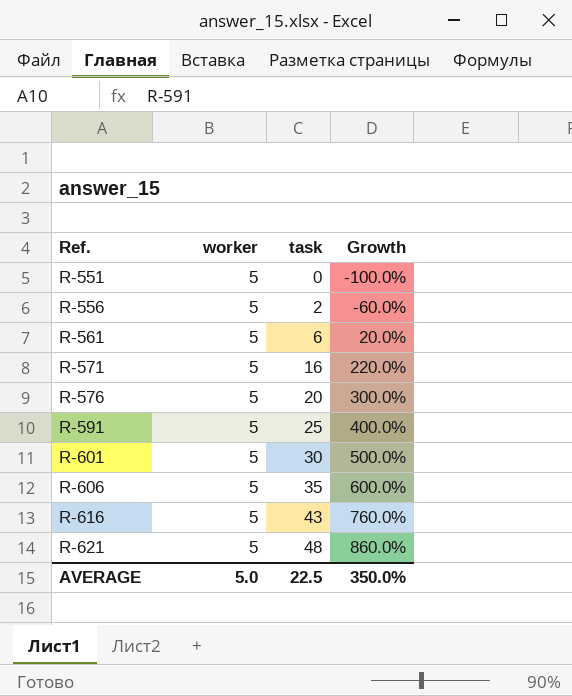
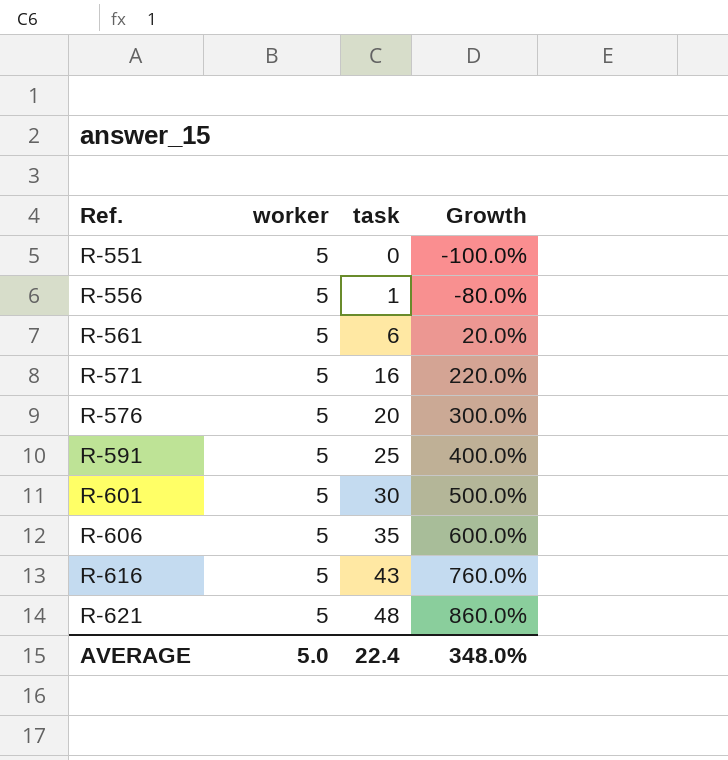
R-556 | task: 2 -> 1
R-556 | Growth: -60.0% -> -80.0%
AVERAGE | task: 22.5 -> 22.4
AVERAGE | Growth: 350.0% -> 348.0%

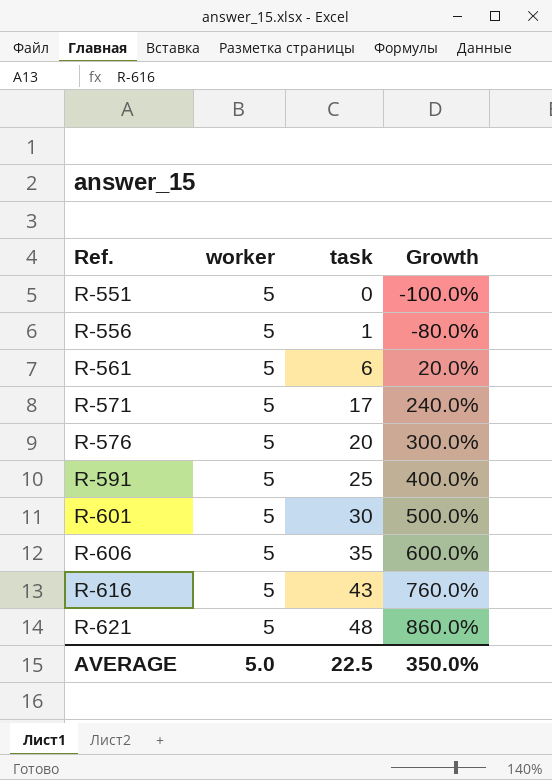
R-571 | task: 16 -> 17
R-571 | Growth: 220.0% -> 240.0%
AVERAGE | task: 22.4 -> 22.5
AVERAGE | Growth: 348.0% -> 350.0%

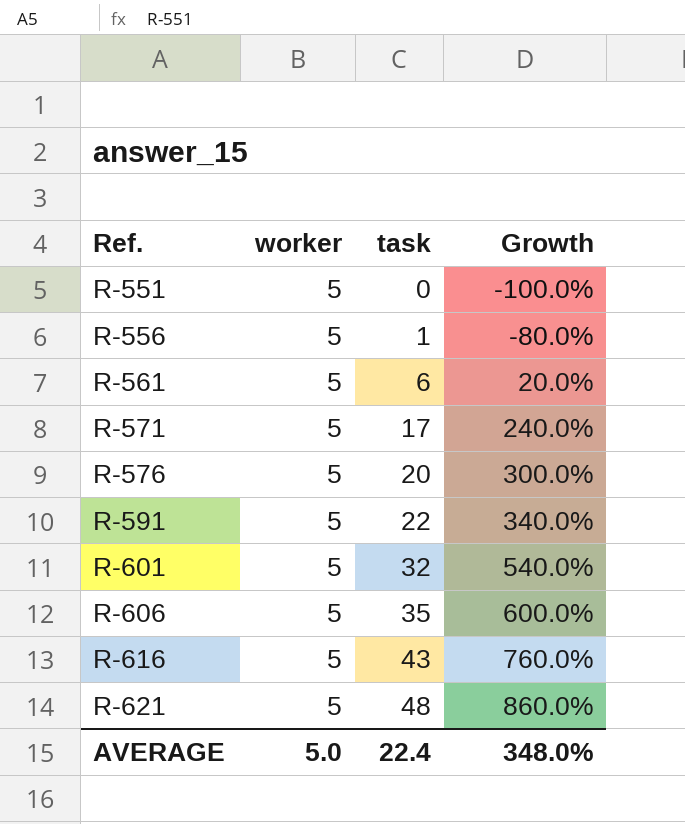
R-591 | task: 25 -> 22
R-591 | Growth: 400.0% -> 340.0%
R-601 | task: 30 -> 32
R-601 | Growth: 500.0% -> 540.0%
AVERAGE | task: 22.5 -> 22.4
AVERAGE | Growth: 350.0% -> 348.0%

